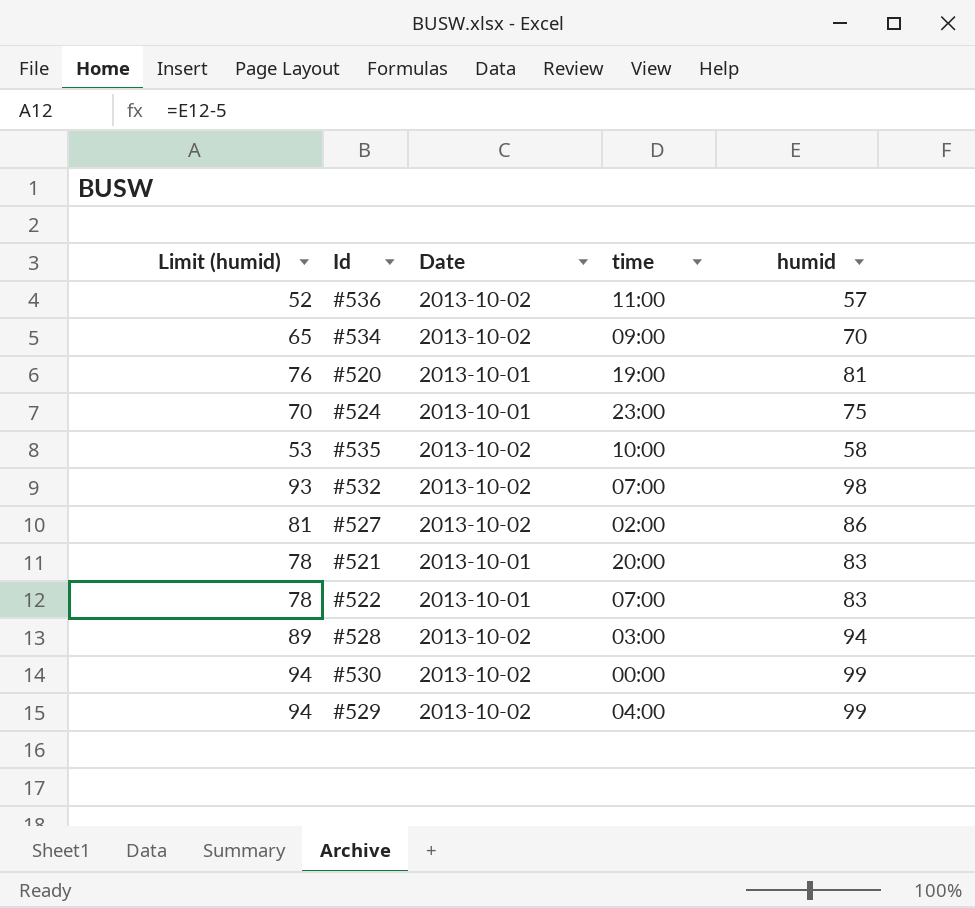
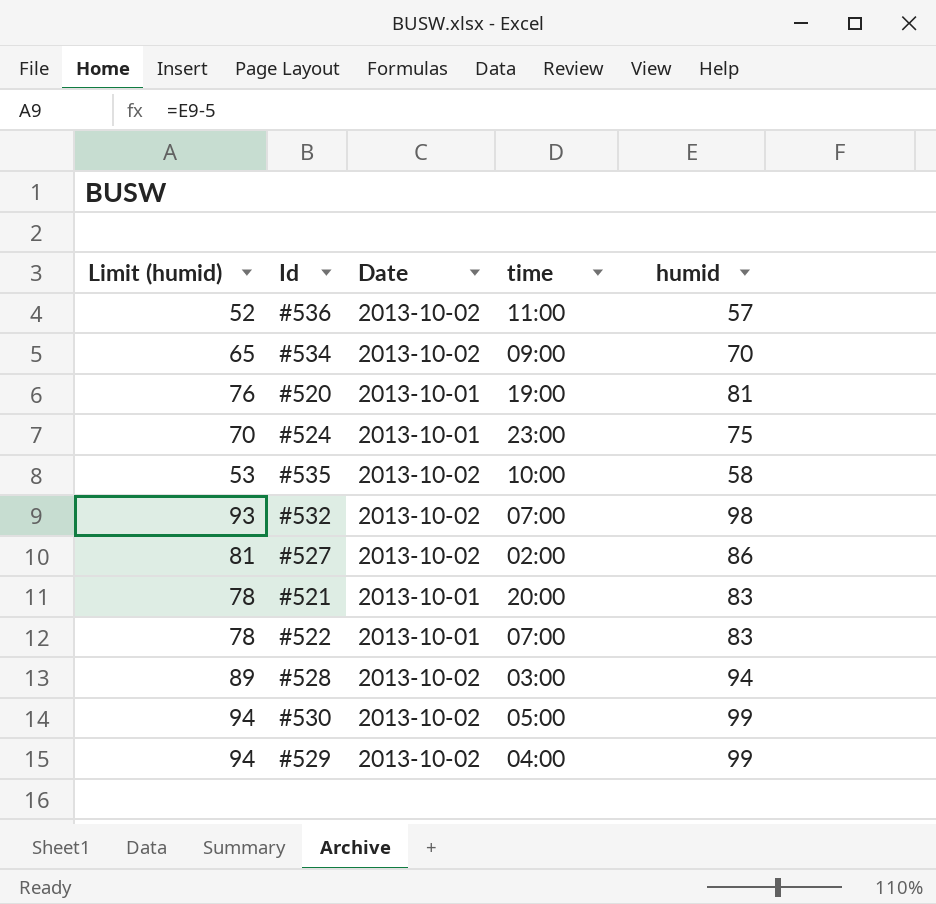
#530 | time: 00:00 -> 05:00

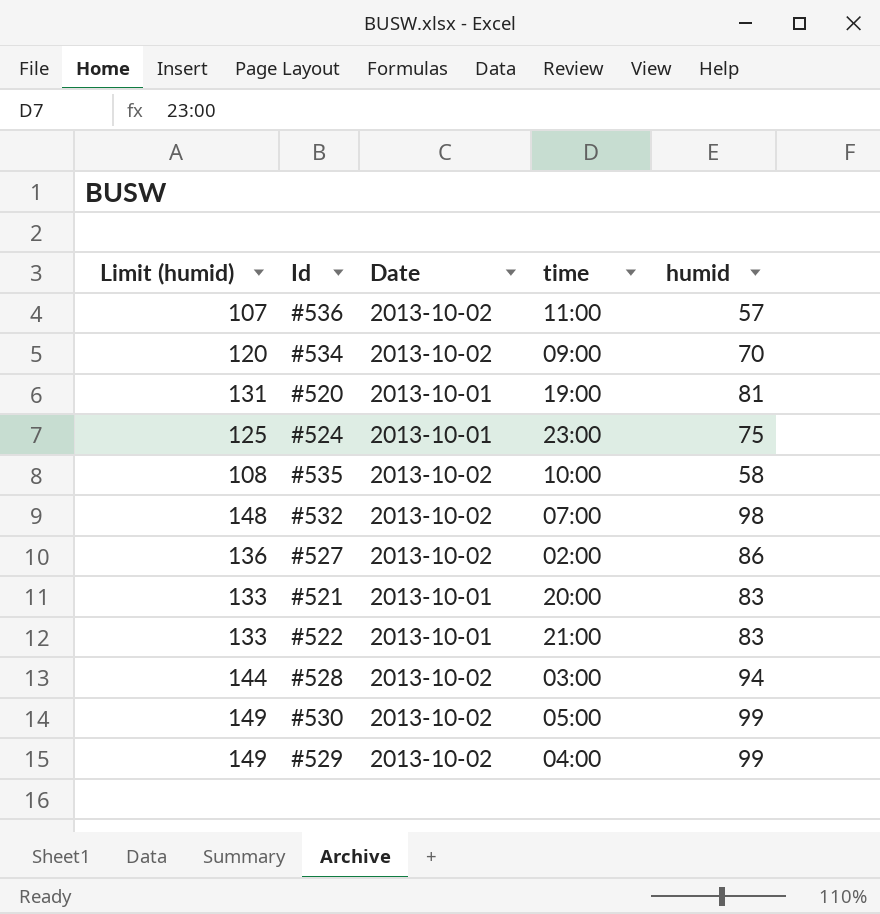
column Limit (humid) | formula: [humid] - 5 -> [humid] + 50
#522 | time: 07:00 -> 21:00

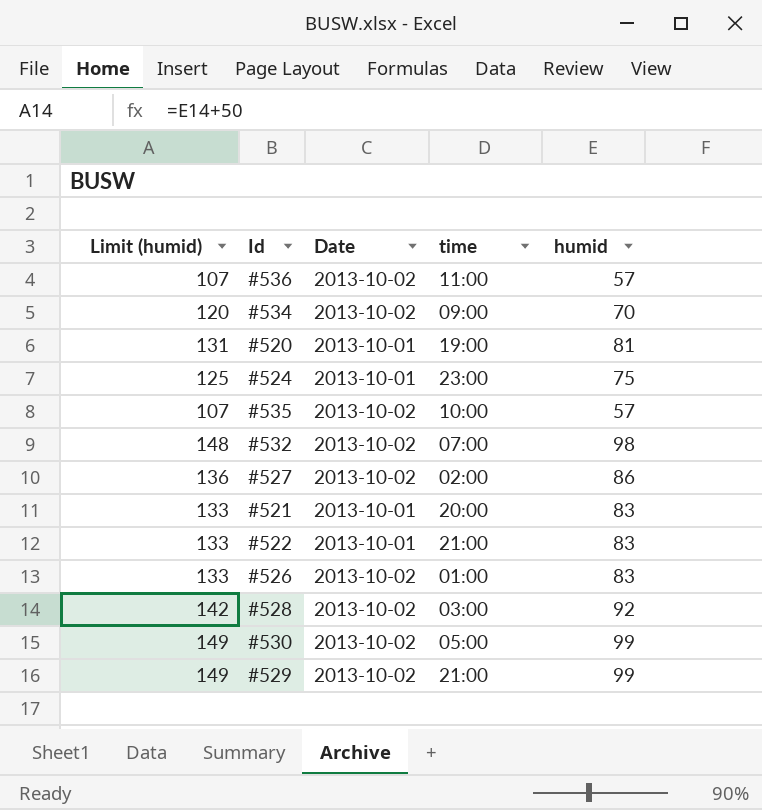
#535 | Limit (humid): 108 -> 107
#535 | humid: 58 -> 57
row #526: none -> 133 | 2013-10-02 | 01:00 | 83
#528 | Limit (humid): 144 -> 142
#528 | humid: 94 -> 92
#529 | time: 04:00 -> 21:00

